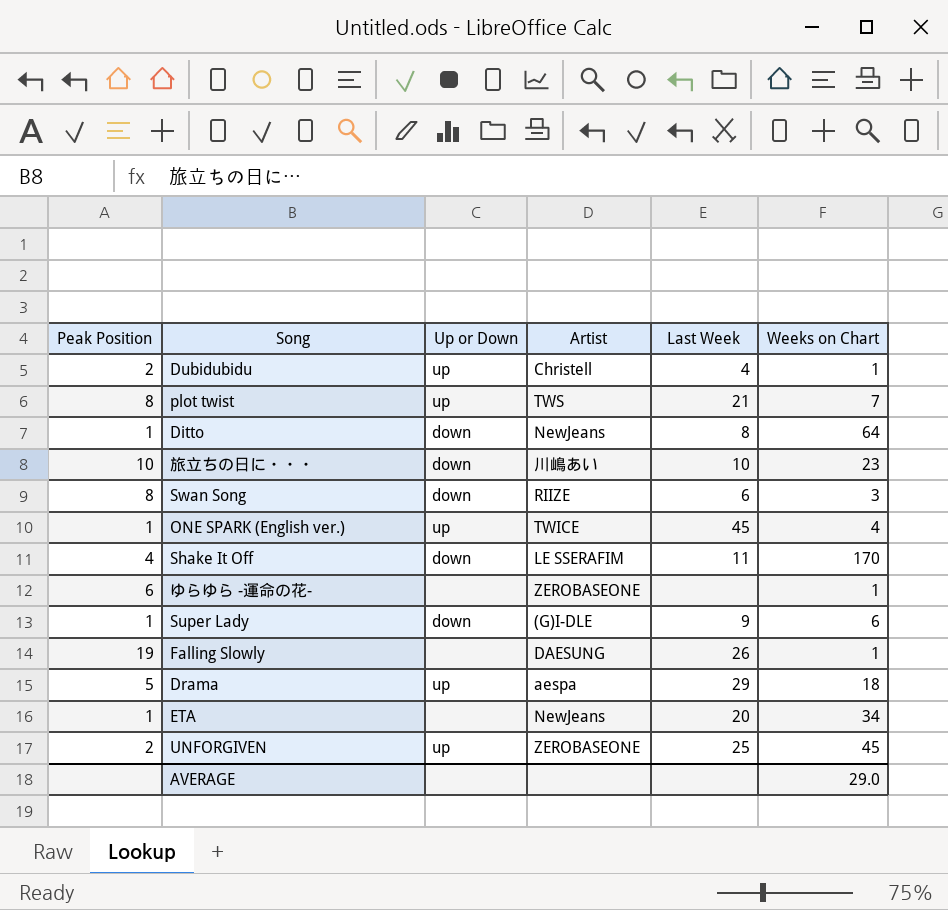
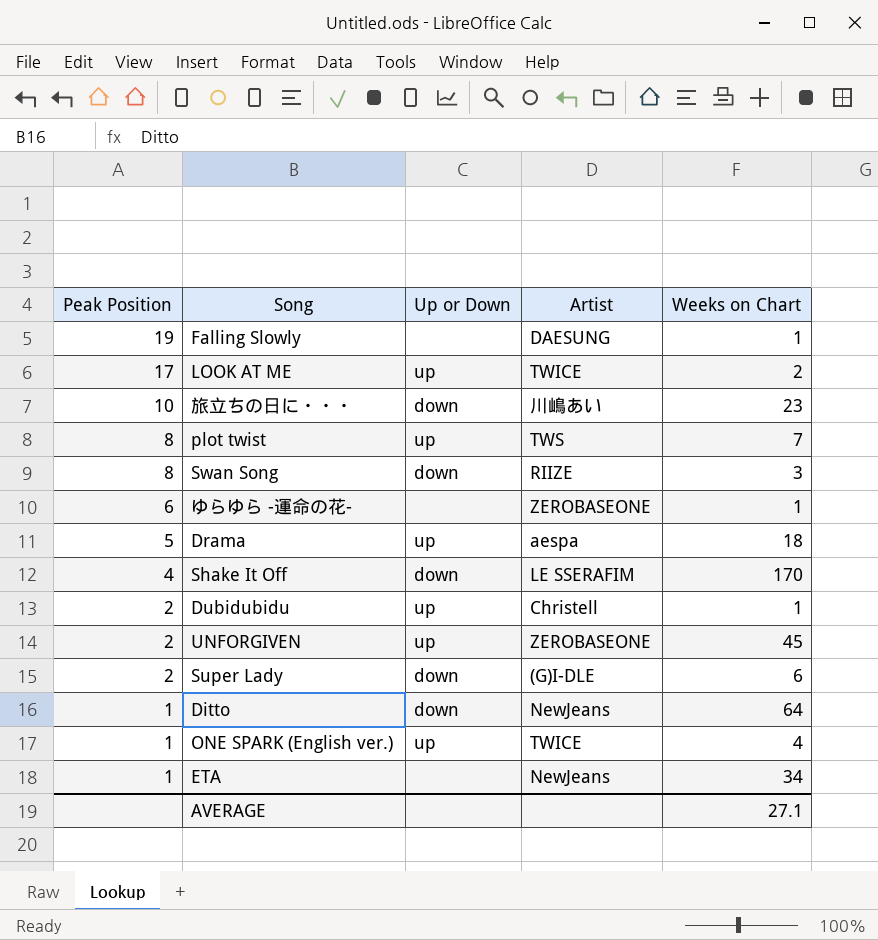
row order: none -> Peak Position descending
column Last Week | position: 5 -> none
row LOOK AT ME: none -> 17 | up | TWICE | 2
Super Lady | Peak Position: 1 -> 2
AVERAGE | Weeks on Chart: 29.0 -> 27.1

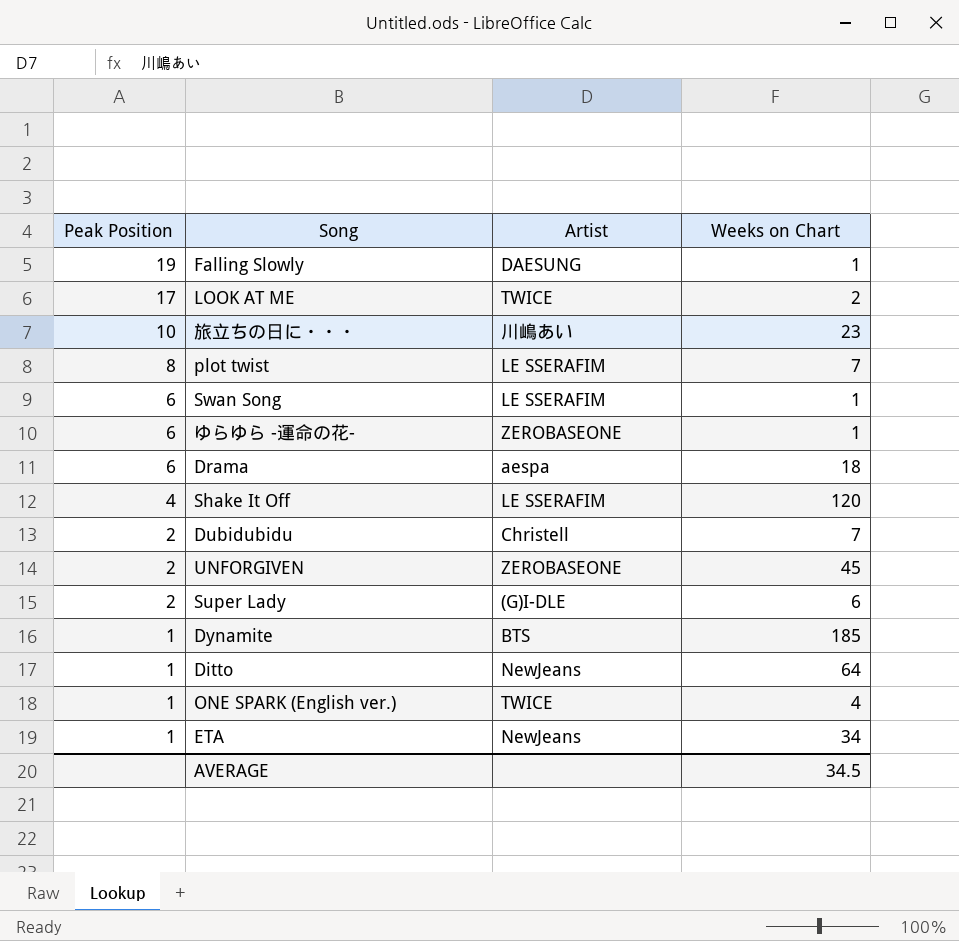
column Up or Down | position: 3 -> none
plot twist | Artist: TWS -> LE SSERAFIM
Swan Song | Peak Position: 8 -> 6
Swan Song | Artist: RIIZE -> LE SSERAFIM
Swan Song | Weeks on Chart: 3 -> 1
Drama | Peak Position: 5 -> 6
Shake It Off | Weeks on Chart: 170 -> 120
Dubidubidu | Weeks on Chart: 1 -> 7
row Dynamite: none -> 1 | BTS | 185
AVERAGE | Weeks on Chart: 27.1 -> 34.5

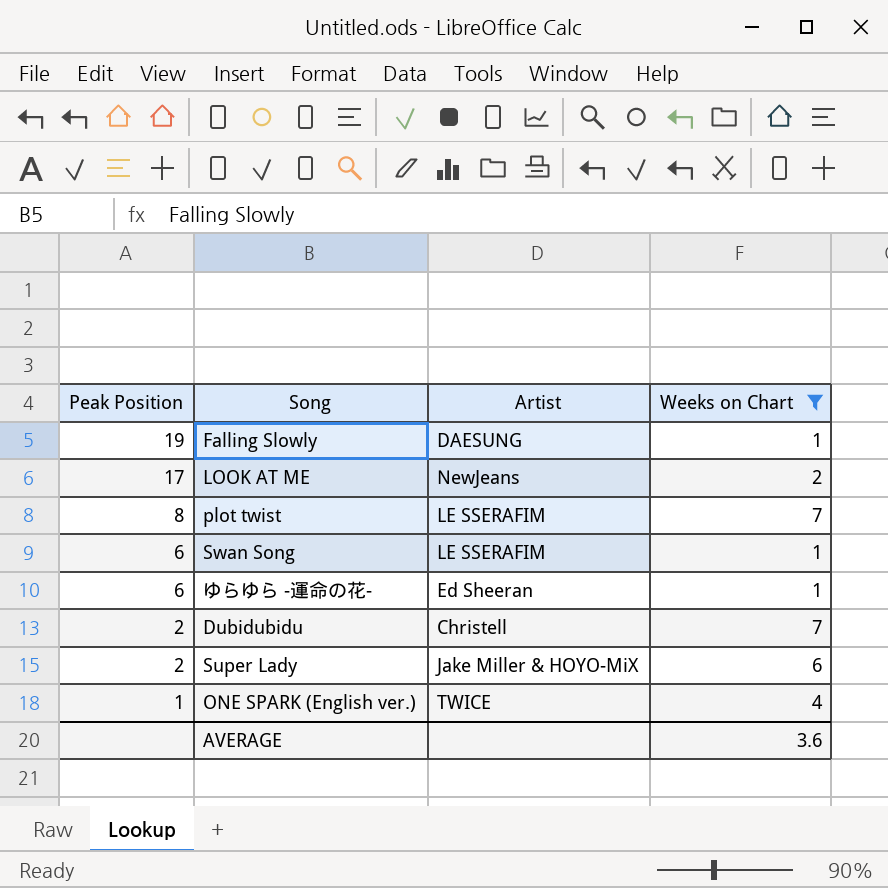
filter: none -> Weeks on Chart <= 7
LOOK AT ME | Artist: TWICE -> NewJeans
ゆらゆら -運命の花- | Artist: ZEROBASEONE -> Ed Sheeran
Super Lady | Artist: (G)I-DLE -> Jake Miller & HOYO-MiX
AVERAGE | Weeks on Chart: 34.5 -> 3.6

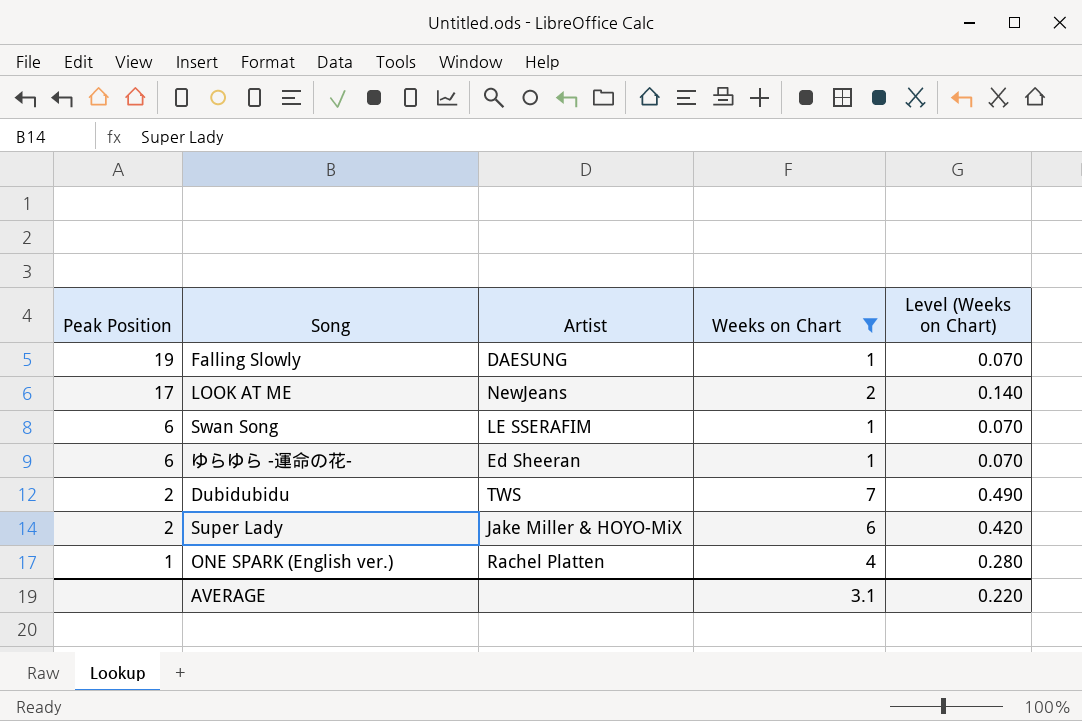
column Level (Weeks on Chart) | formula: none -> [Weeks on Chart] * 0.07
row plot twist: 8 | LE SSERAFIM | 7 -> none
Dubidubidu | Artist: Christell -> TWS
ONE SPARK (English ver.) | Artist: TWICE -> Rachel Platten
AVERAGE | Weeks on Chart: 3.6 -> 3.1

